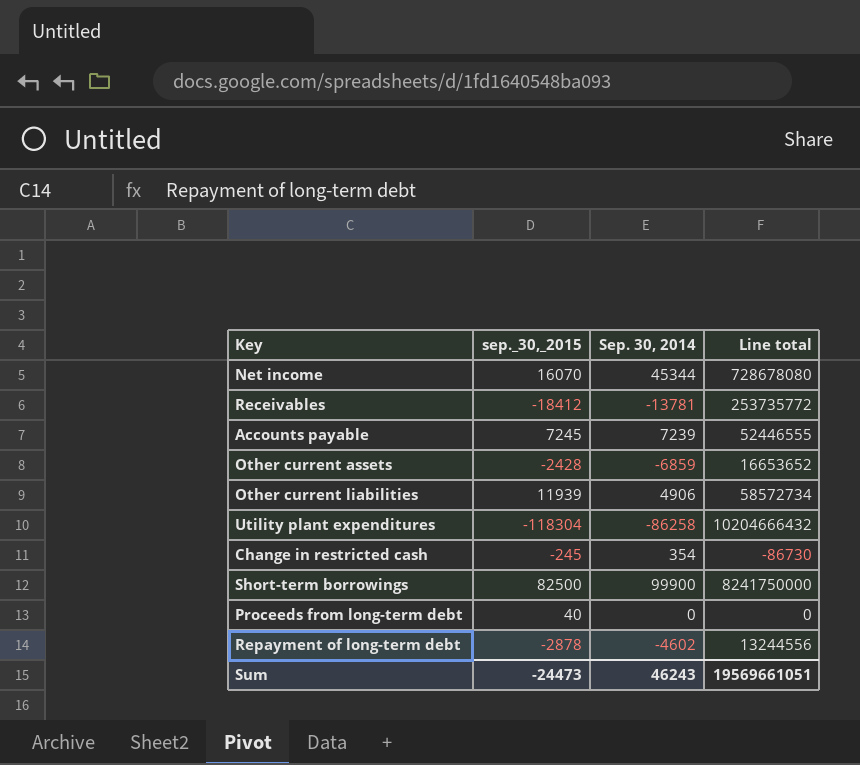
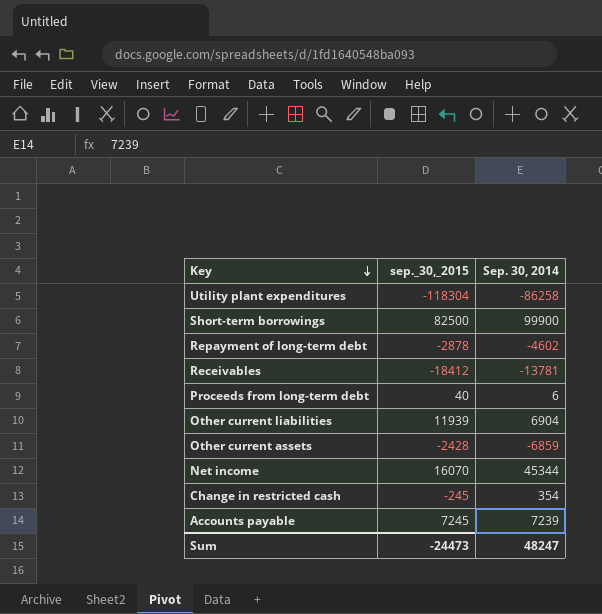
row order: none -> Key descending
column Line total | formula: [sep._30,_2015] * [Sep. 30, 2014] -> none
Proceeds from long-term debt | Sep. 30, 2014: 0 -> 6
Other current liabilities | Sep. 30, 2014: 4906 -> 6904
Sum | Sep. 30, 2014: 46243 -> 48247

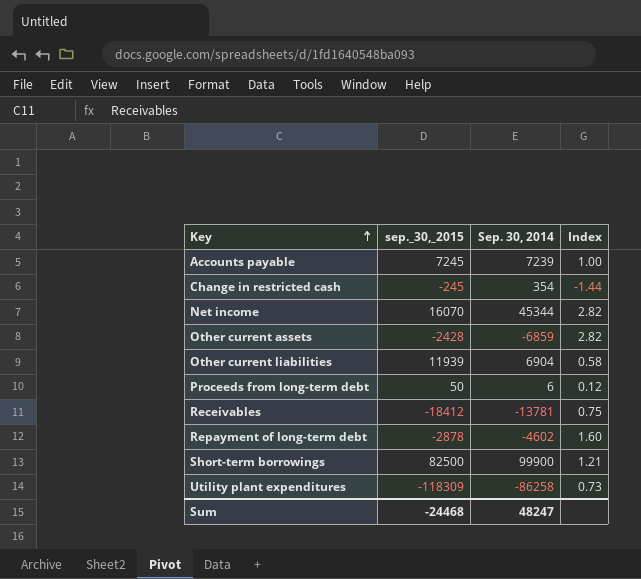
row order: Key descending -> Key ascending
column Index | formula: none -> [Sep. 30, 2014] / [sep._30,_2015]
Proceeds from long-term debt | sep._30,_2015: 40 -> 50
Utility plant expenditures | sep._30,_2015: -118304 -> -118309
Sum | sep._30,_2015: -24473 -> -24468

